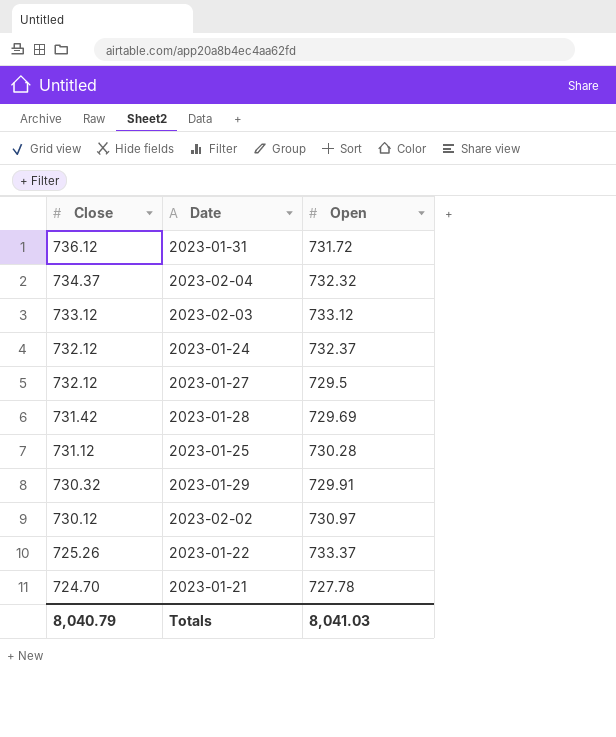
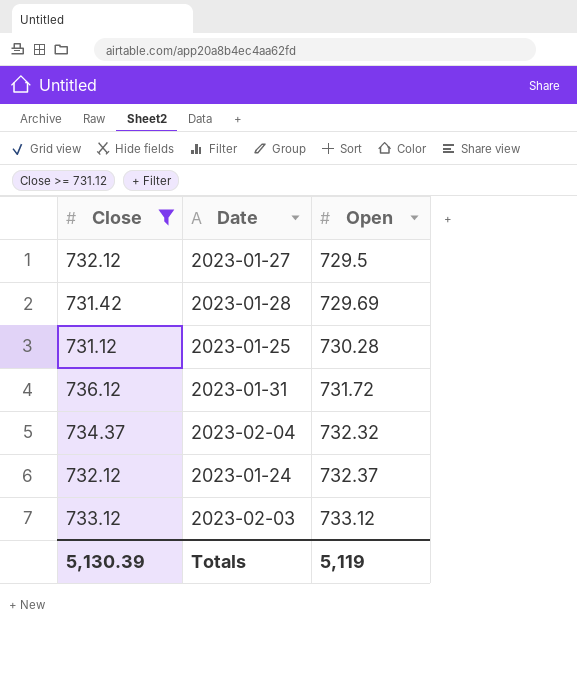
filter: none -> Close >= 731.12
row order: Close descending -> Open ascending
Totals | Close: 8,040.79 -> 5,130.39
Totals | Open: 8,041.03 -> 5,119

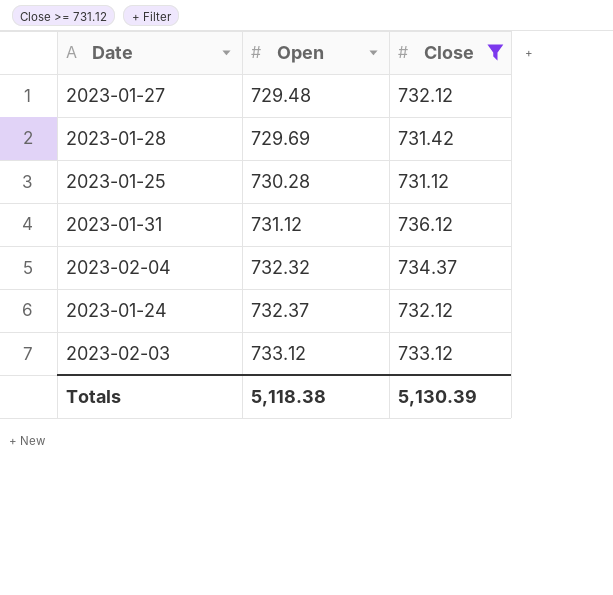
column Close | position: 1 -> 3
2023-01-27 | Open: 729.5 -> 729.48
2023-01-31 | Open: 731.72 -> 731.12
Totals | Open: 5,119 -> 5,118.38

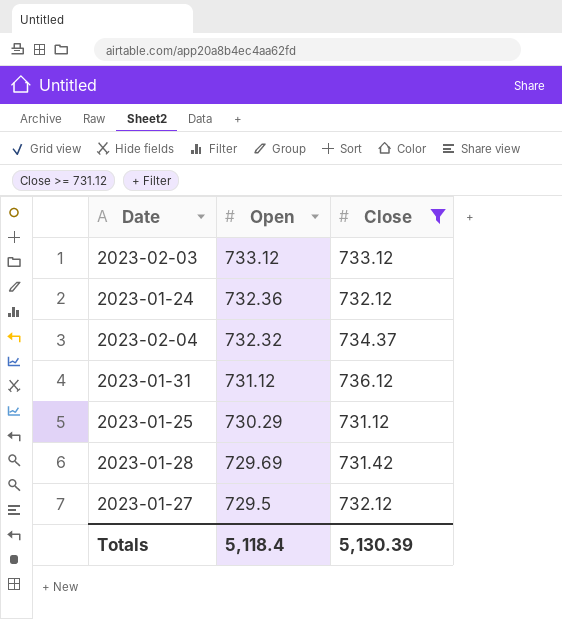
row order: Open ascending -> Open descending
2023-01-24 | Open: 732.37 -> 732.36
2023-01-25 | Open: 730.28 -> 730.29
2023-01-27 | Open: 729.48 -> 729.5
Totals | Open: 5,118.38 -> 5,118.4

